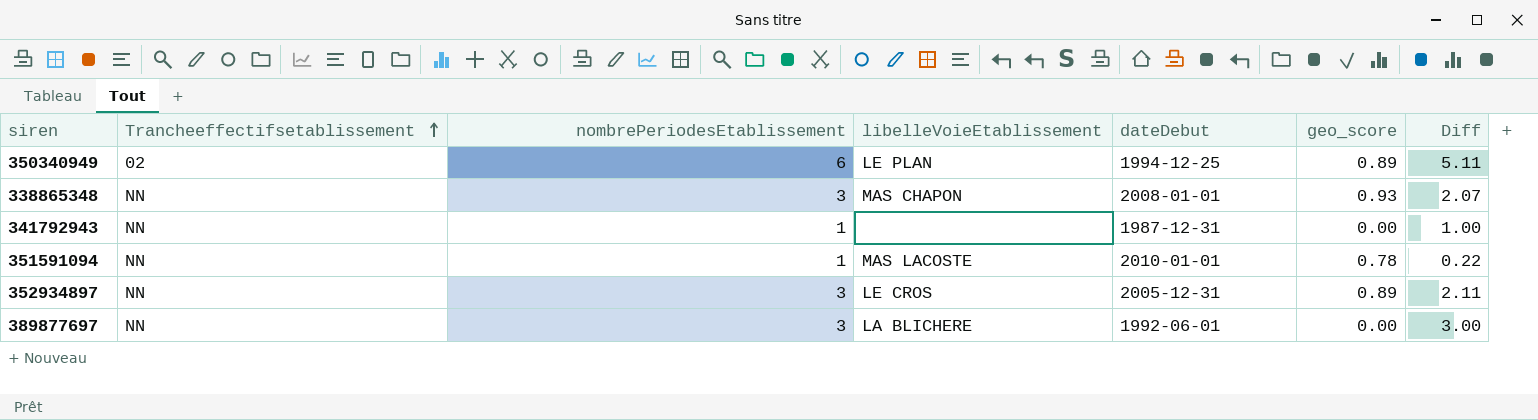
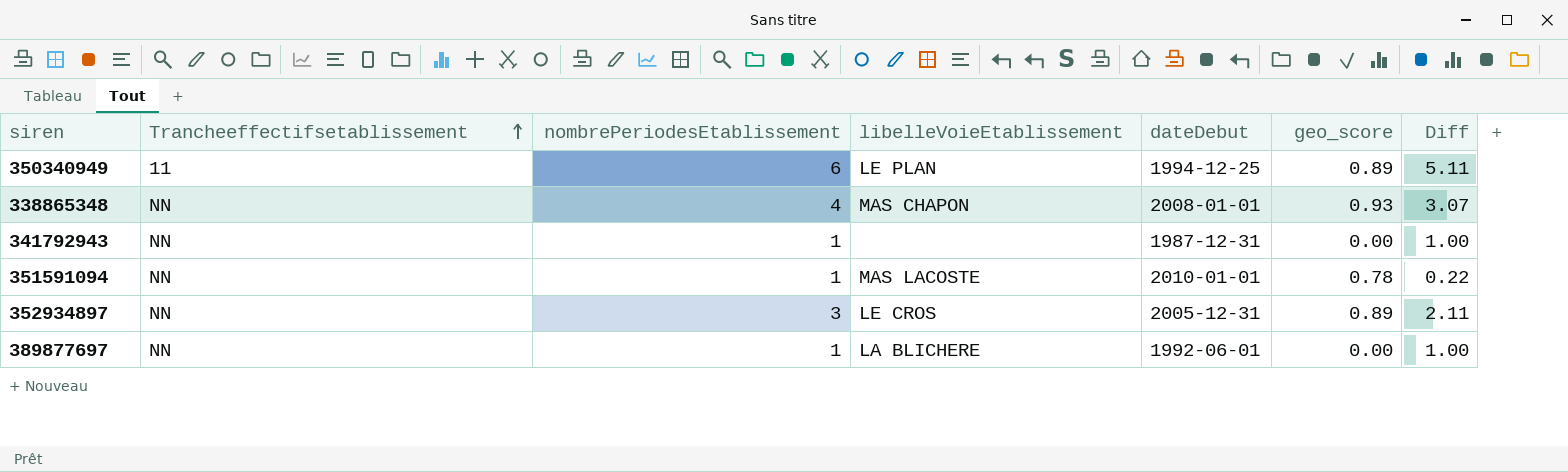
350340949 | Trancheeffectifsetablissement: 02 -> 11
338865348 | nombrePeriodesEtablissement: 3 -> 4
338865348 | Diff: 2.07 -> 3.07
389877697 | nombrePeriodesEtablissement: 3 -> 1
389877697 | Diff: 3.00 -> 1.00

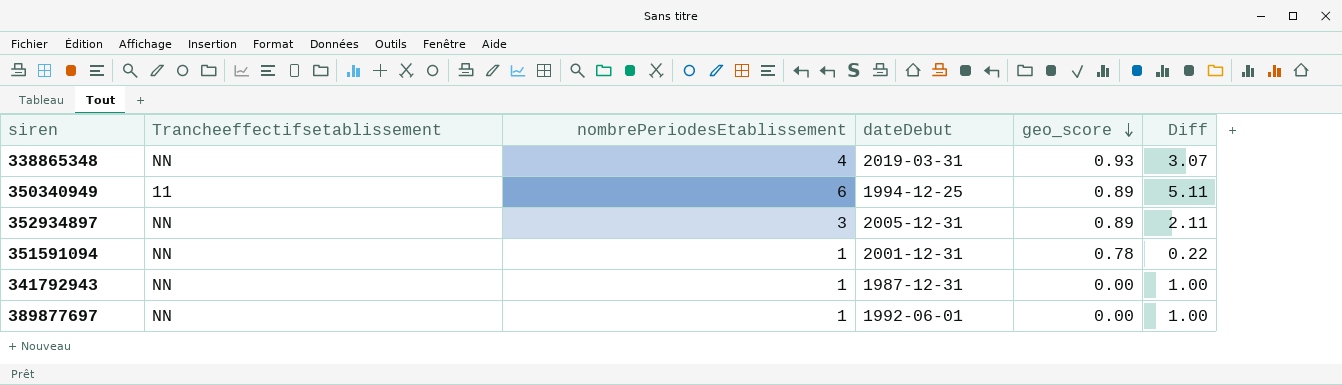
row order: Trancheeffectifsetablissement ascending -> geo_score descending
column libelleVoieEtablissement | position: 4 -> none
338865348 | dateDebut: 2008-01-01 -> 2019-03-31
351591094 | dateDebut: 2010-01-01 -> 2001-12-31

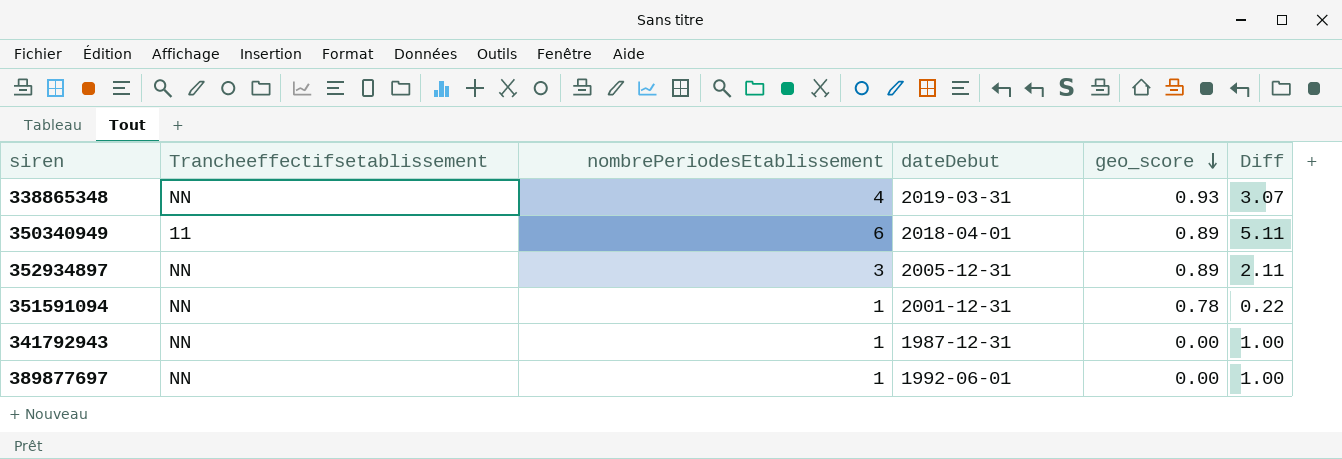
350340949 | dateDebut: 1994-12-25 -> 2018-04-01

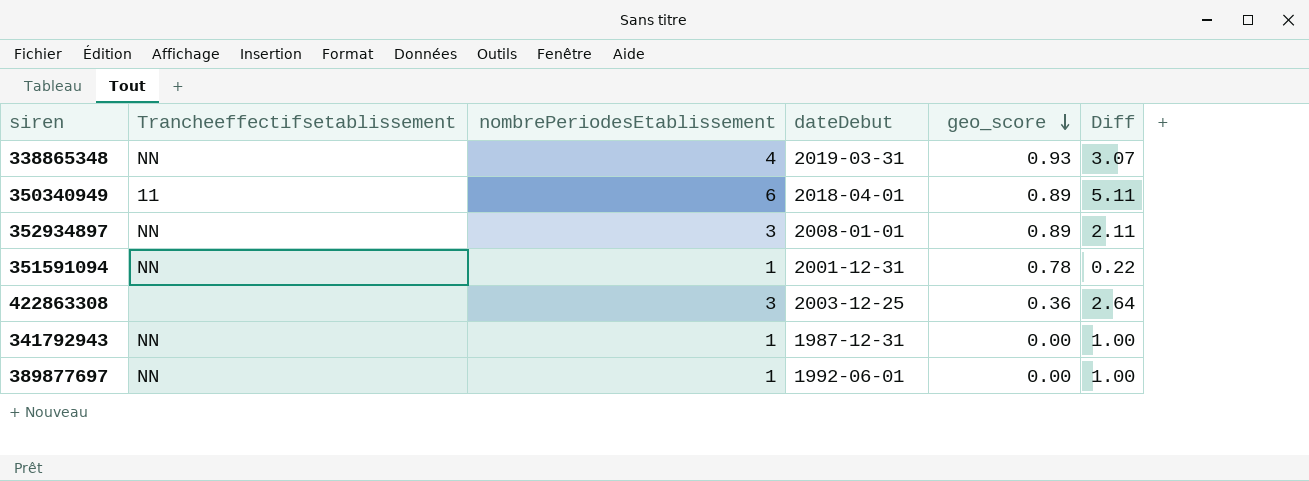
352934897 | dateDebut: 2005-12-31 -> 2008-01-01
row 422863308: none -> none | 3 | 2003-12-25 | 0.36 | 2.64

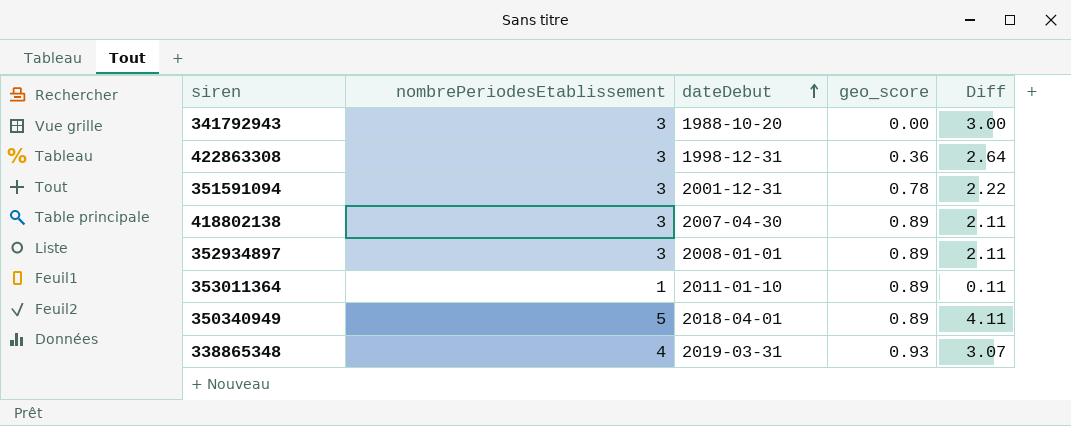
row order: geo_score descending -> dateDebut ascending
column Trancheeffectifsetablissement | position: 2 -> none
row 389877697: NN | 1 | 1992-06-01 | 0.00 | 1.00 -> none
341792943 | nombrePeriodesEtablissement: 1 -> 3
341792943 | dateDebut: 1987-12-31 -> 1988-10-20
341792943 | Diff: 1.00 -> 3.00
422863308 | dateDebut: 2003-12-25 -> 1998-12-31
351591094 | nombrePeriodesEtablissement: 1 -> 3
351591094 | Diff: 0.22 -> 2.22
row 418802138: none -> 3 | 2007-04-30 | 0.89 | 2.11
row 353011364: none -> 1 | 2011-01-10 | 0.89 | 0.11
350340949 | nombrePeriodesEtablissement: 6 -> 5
350340949 | Diff: 5.11 -> 4.11

